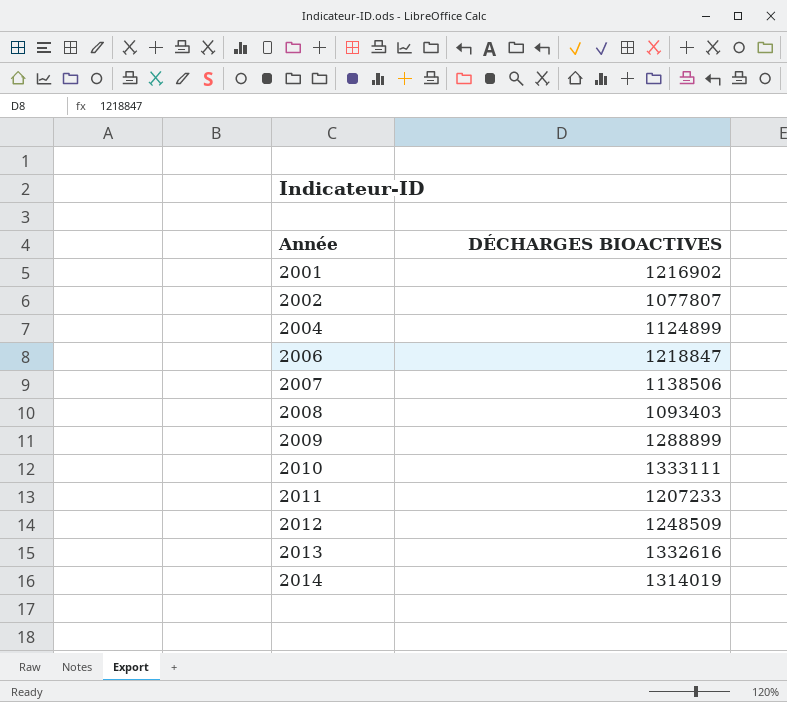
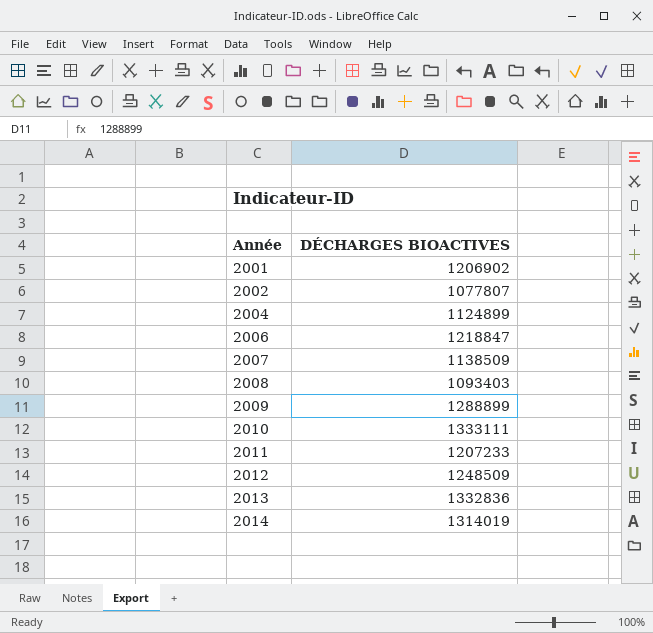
2001 | DÉCHARGES BIOACTIVES: 1216902 -> 1206902
2007 | DÉCHARGES BIOACTIVES: 1138506 -> 1138509
2013 | DÉCHARGES BIOACTIVES: 1332616 -> 1332836

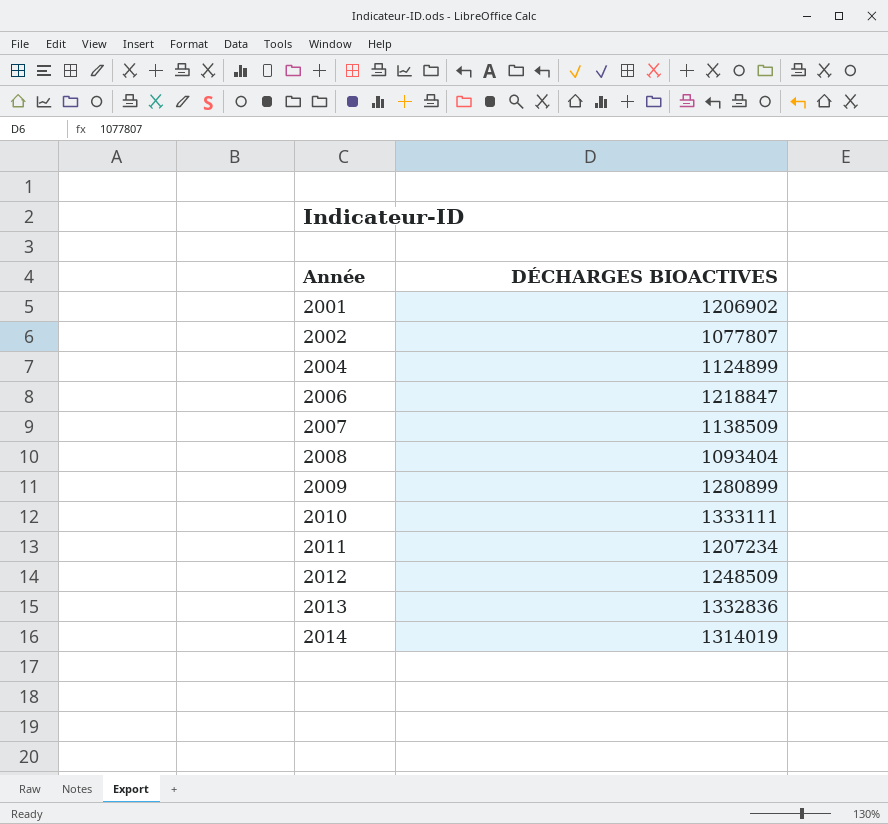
2008 | DÉCHARGES BIOACTIVES: 1093403 -> 1093404
2009 | DÉCHARGES BIOACTIVES: 1288899 -> 1280899
2011 | DÉCHARGES BIOACTIVES: 1207233 -> 1207234

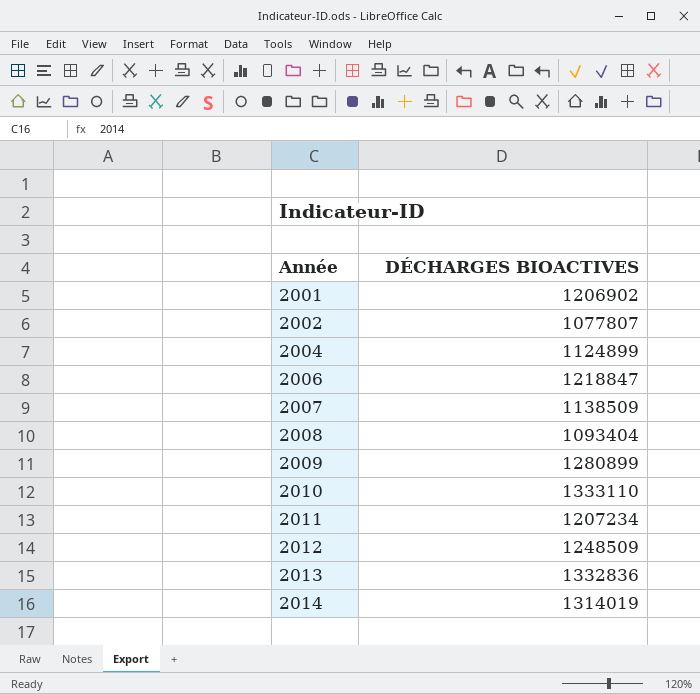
2010 | DÉCHARGES BIOACTIVES: 1333111 -> 1333110

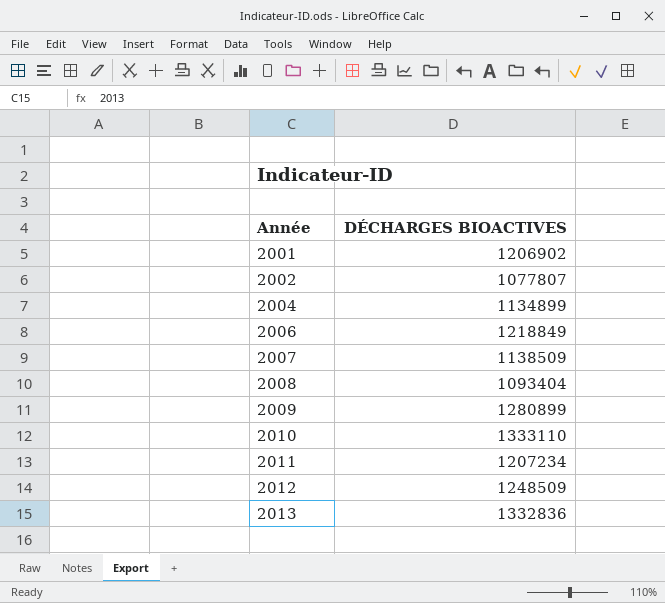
row 2014: 1314019 -> none
2004 | DÉCHARGES BIOACTIVES: 1124899 -> 1134899
2006 | DÉCHARGES BIOACTIVES: 1218847 -> 1218849

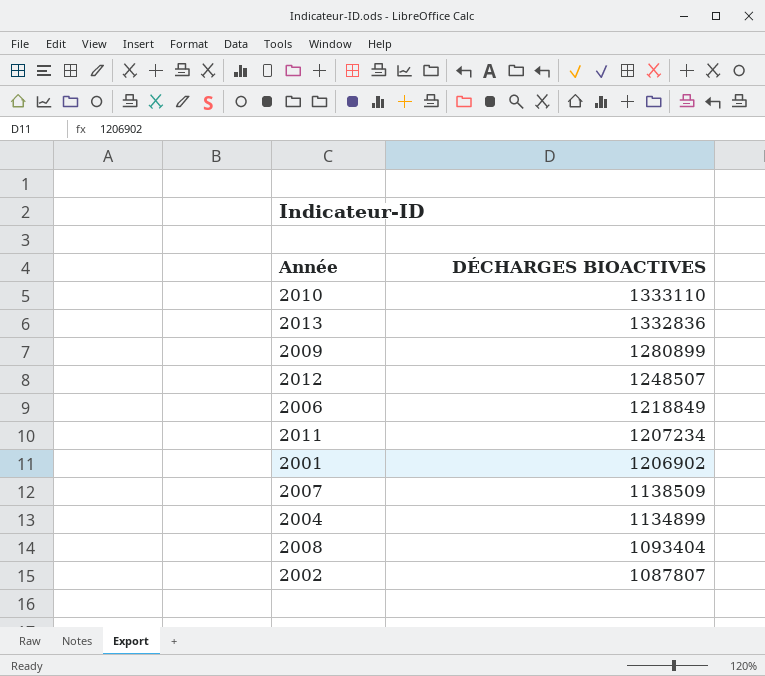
row order: Année ascending -> DÉCHARGES BIOACTIVES descending
2012 | DÉCHARGES BIOACTIVES: 1248509 -> 1248507
2002 | DÉCHARGES BIOACTIVES: 1077807 -> 1087807

